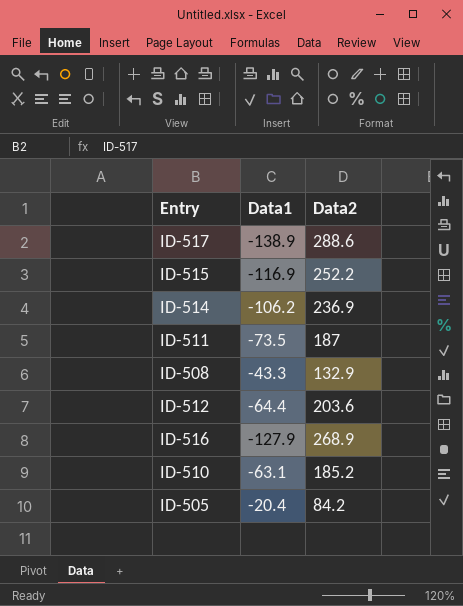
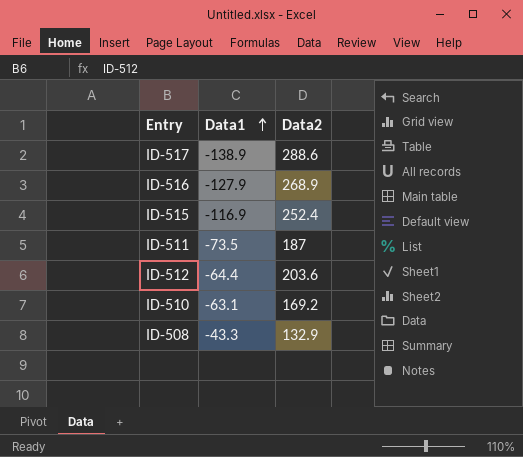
row order: none -> Data1 ascending
row ID-514: -106.2 | 236.9 -> none
row ID-505: -20.4 | 84.2 -> none
ID-515 | Data2: 252.2 -> 252.4
ID-510 | Data2: 185.2 -> 169.2

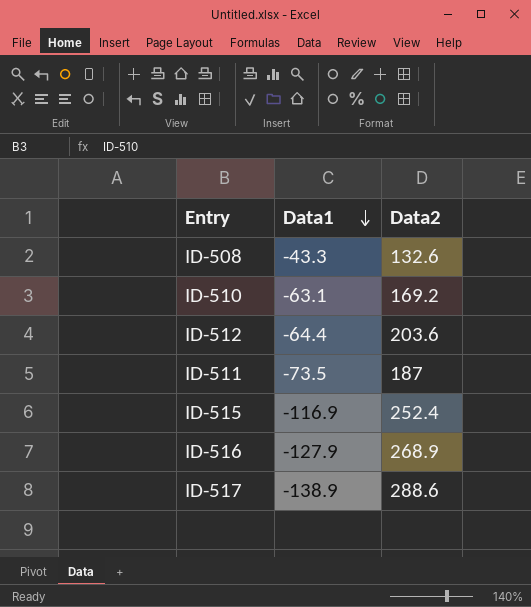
row order: Data1 ascending -> Data1 descending
ID-508 | Data2: 132.9 -> 132.6

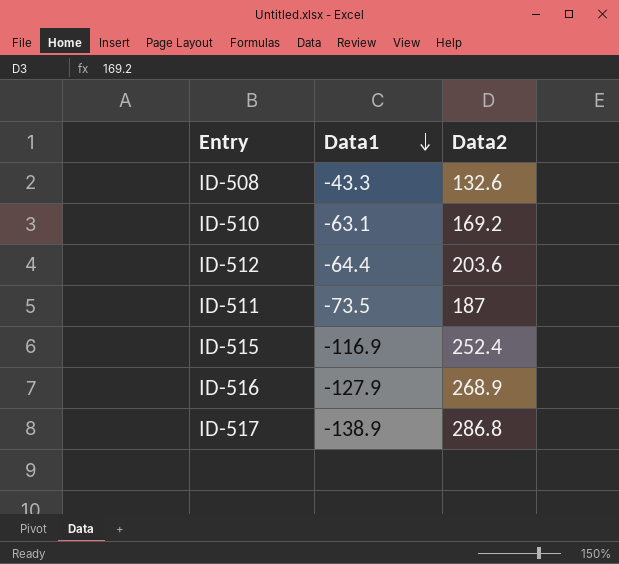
ID-517 | Data2: 288.6 -> 286.8

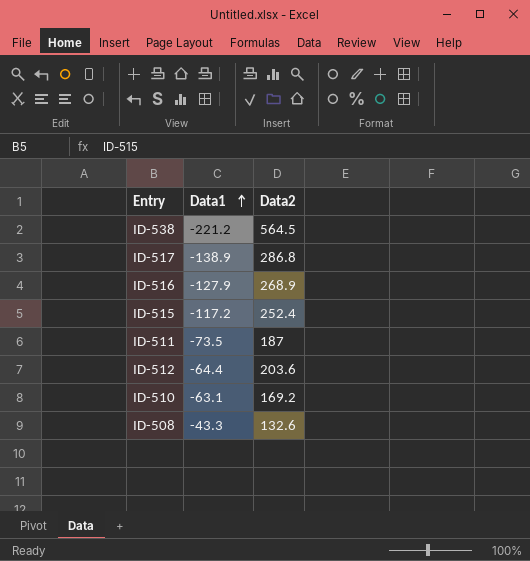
row order: Data1 descending -> Data1 ascending
row ID-538: none -> -221.2 | 564.5
ID-515 | Data1: -116.9 -> -117.2

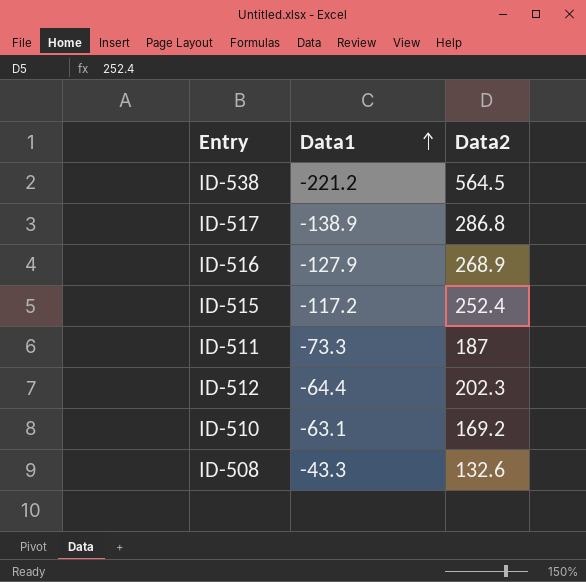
ID-511 | Data1: -73.5 -> -73.3
ID-512 | Data2: 203.6 -> 202.3

